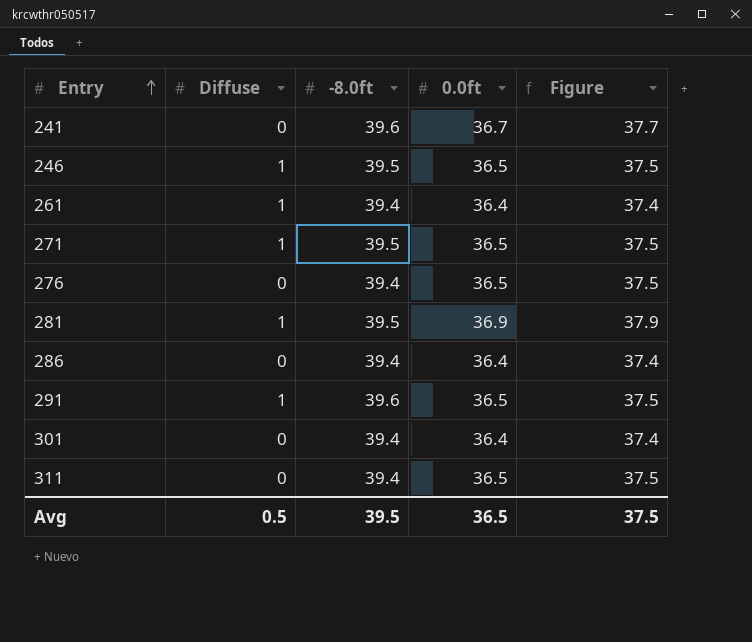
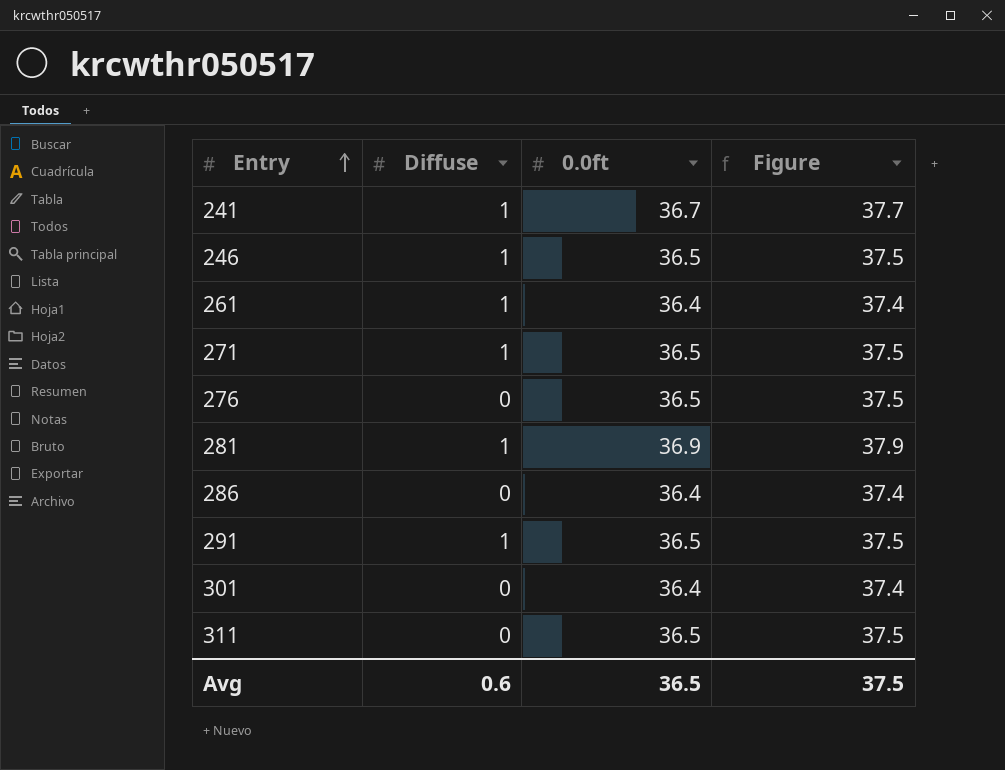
column -8.0ft | position: 3 -> none
241 | Diffuse: 0 -> 1
Avg | Diffuse: 0.5 -> 0.6

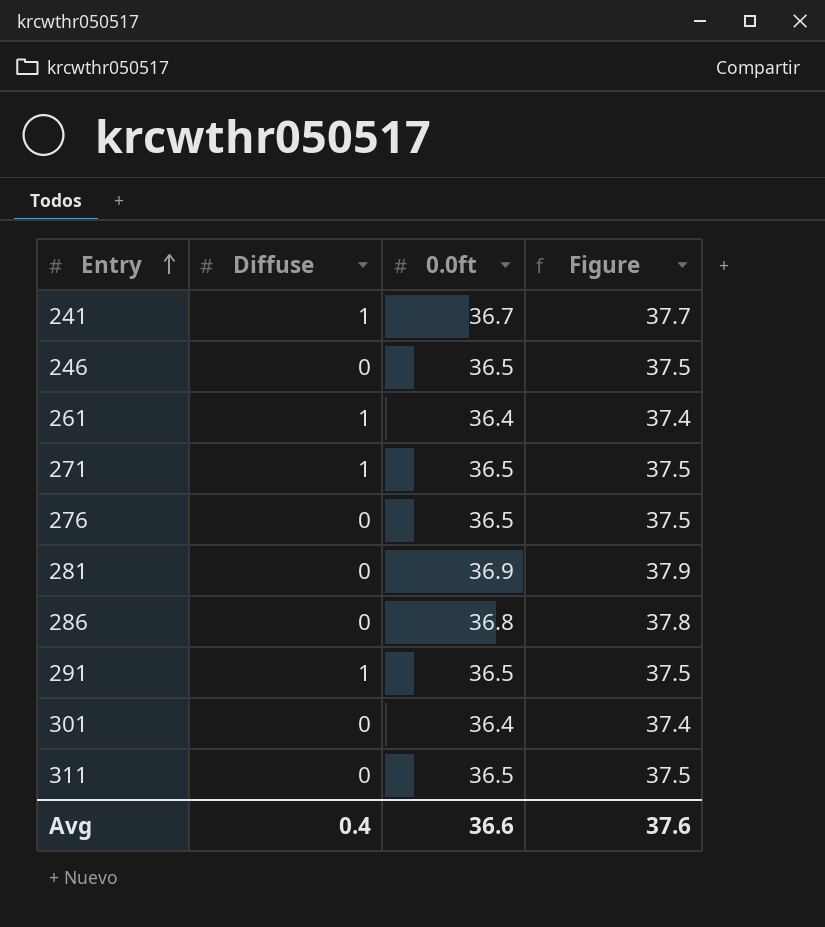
246 | Diffuse: 1 -> 0
281 | Diffuse: 1 -> 0
286 | 0.0ft: 36.4 -> 36.8
286 | Figure: 37.4 -> 37.8
Avg | Diffuse: 0.6 -> 0.4
Avg | 0.0ft: 36.5 -> 36.6
Avg | Figure: 37.5 -> 37.6

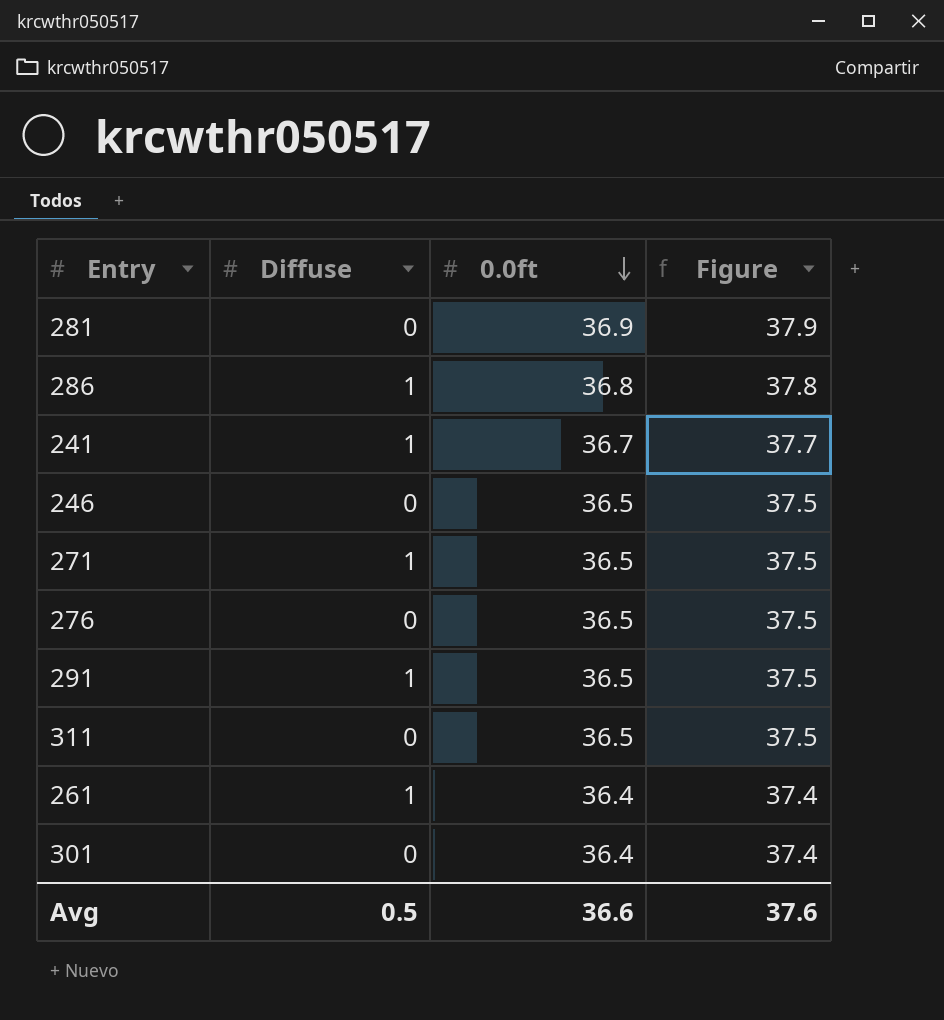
row order: Entry ascending -> 0.0ft descending
286 | Diffuse: 0 -> 1
Avg | Diffuse: 0.4 -> 0.5

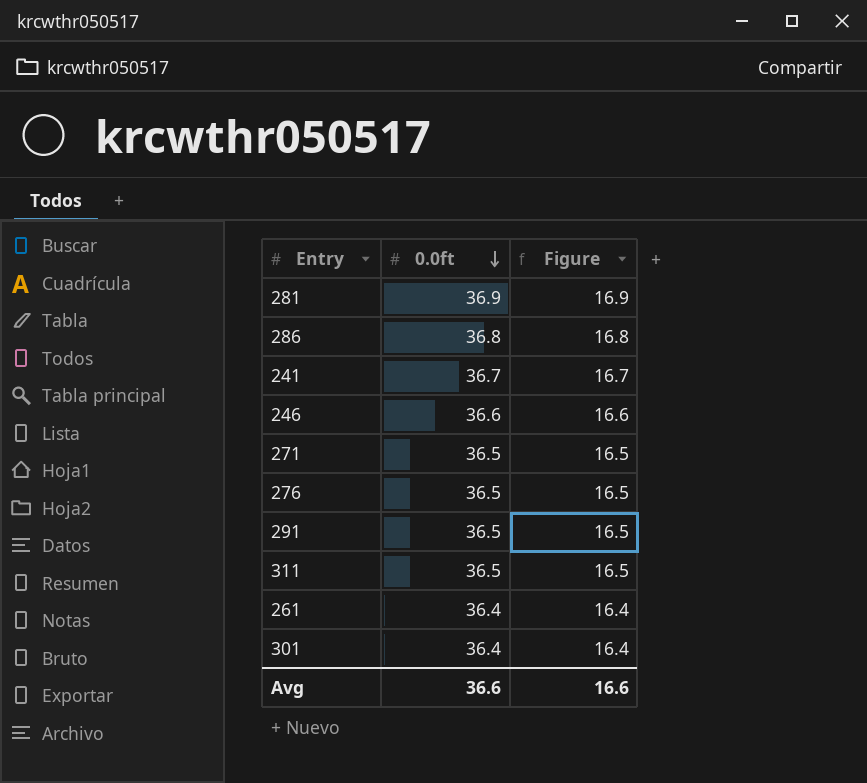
column Diffuse | position: 2 -> none
column Figure | formula: [0.0ft] + 1 -> [0.0ft] - 20
246 | 0.0ft: 36.5 -> 36.6
Avg | Figure: 37.6 -> 16.6

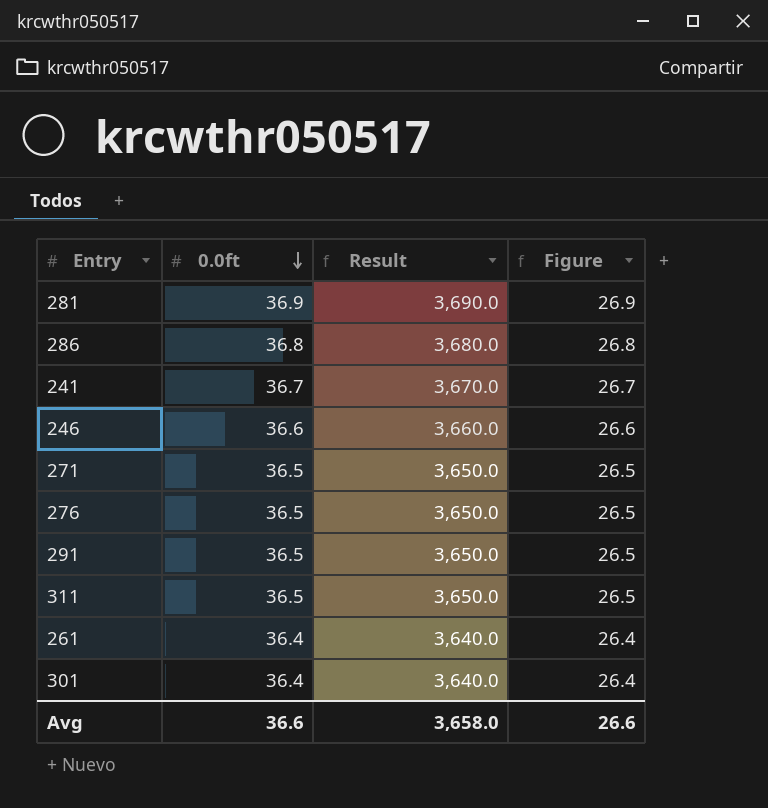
column Result | formula: none -> [0.0ft] * 100
column Figure | formula: [0.0ft] - 20 -> [0.0ft] - 10
Avg | Figure: 16.6 -> 26.6

